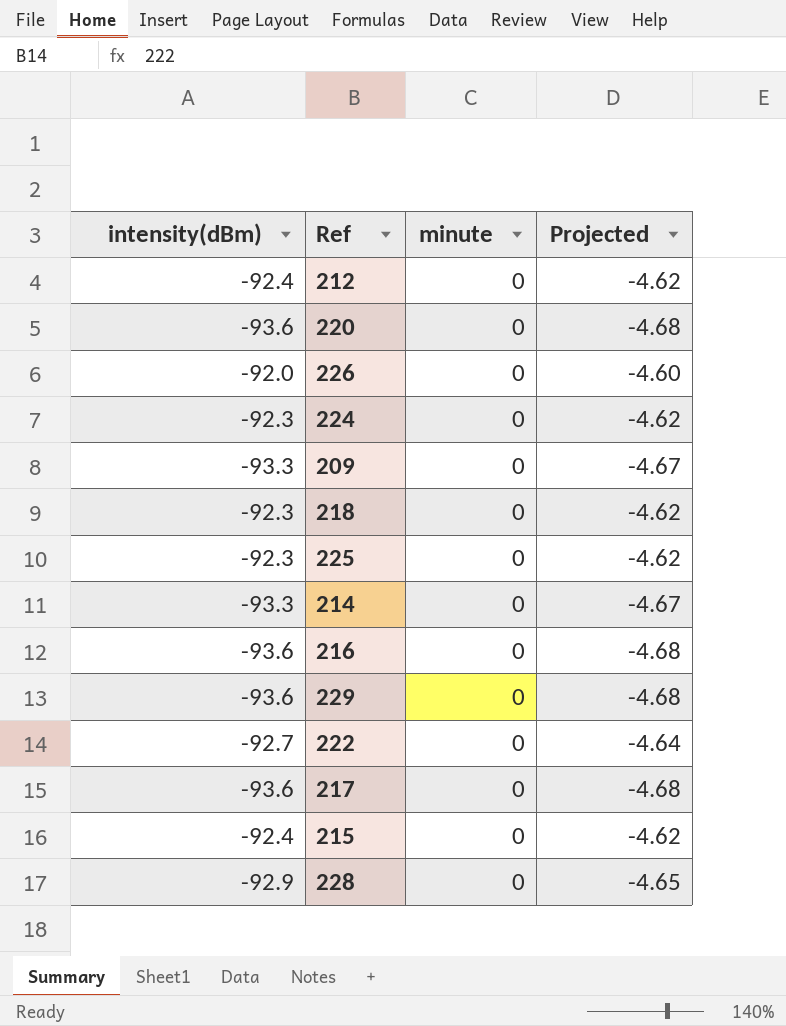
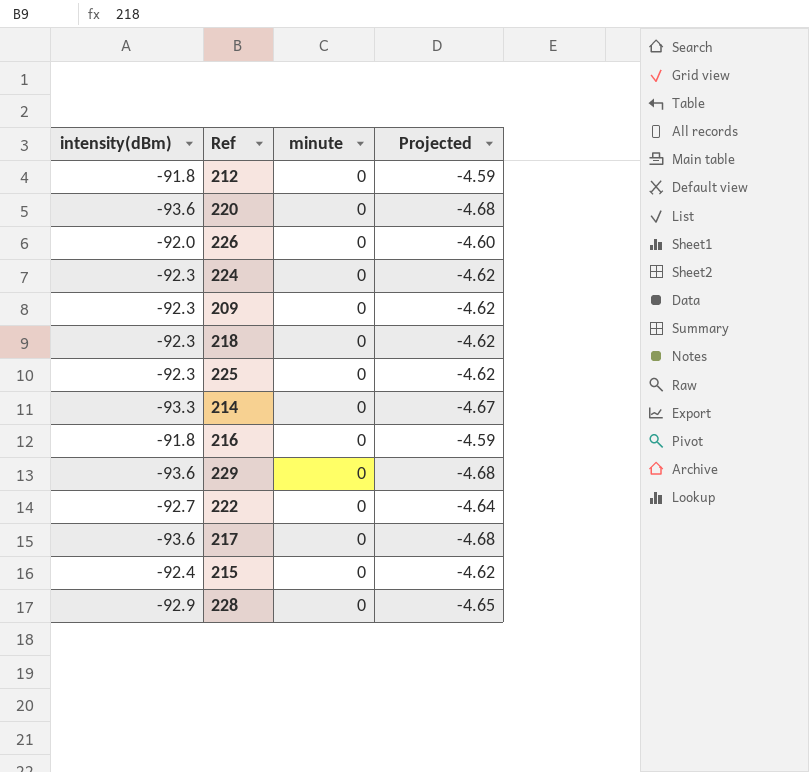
212 | intensity(dBm): -92.4 -> -91.8
212 | Projected: -4.62 -> -4.59
209 | intensity(dBm): -93.3 -> -92.3
209 | Projected: -4.67 -> -4.62
216 | intensity(dBm): -93.6 -> -91.8
216 | Projected: -4.68 -> -4.59

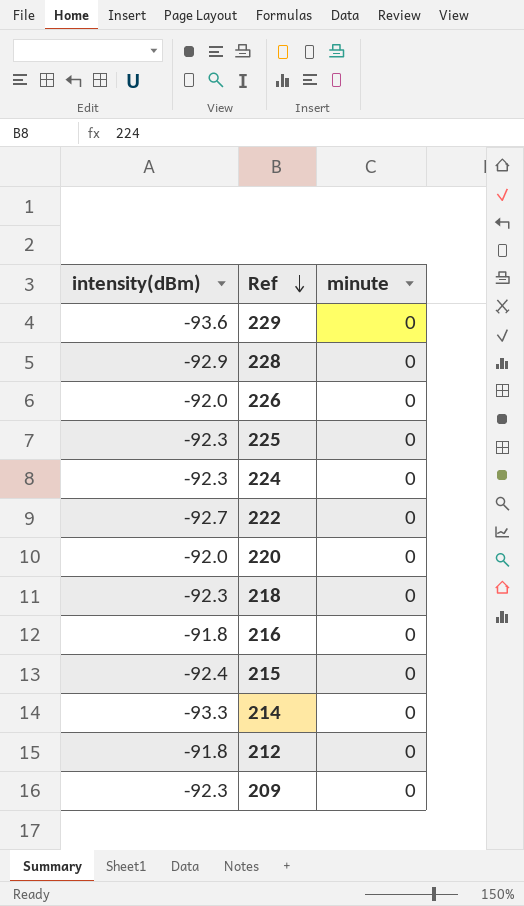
row order: none -> Ref descending
column Projected | formula: [intensity(dBm)] * 0.05 -> none
row 217: -93.6 | 0 | -4.68 -> none
220 | intensity(dBm): -93.6 -> -92.0

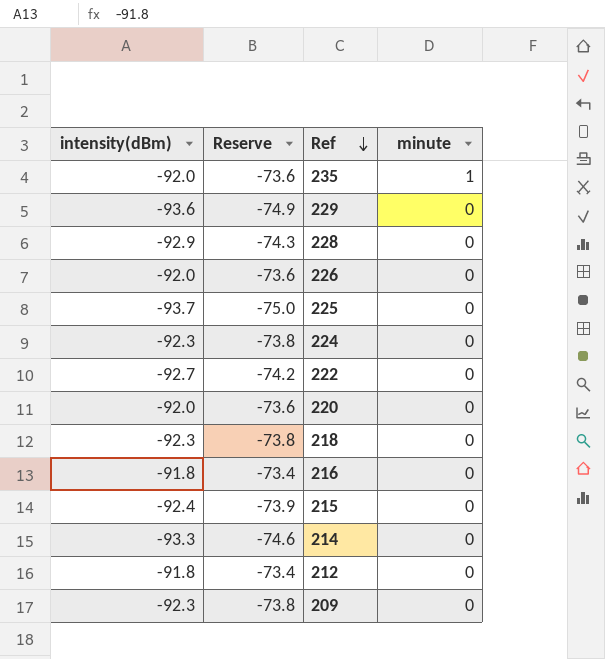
column Reserve | formula: none -> [intensity(dBm)] * 0.8
row 235: none -> -92.0 | -73.6 | 1
225 | intensity(dBm): -92.3 -> -93.7

